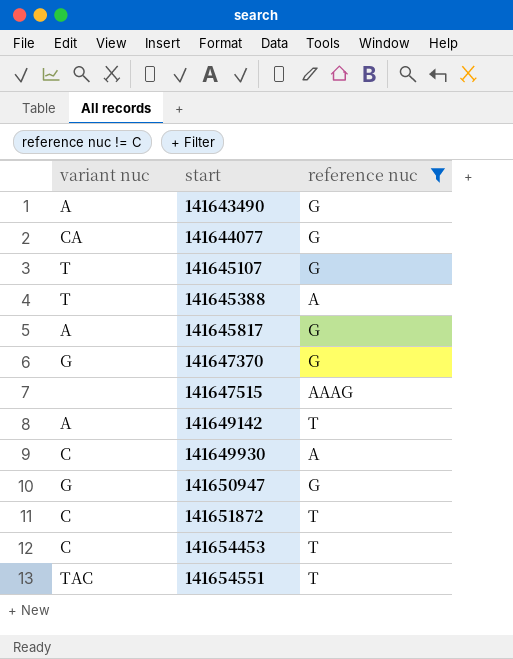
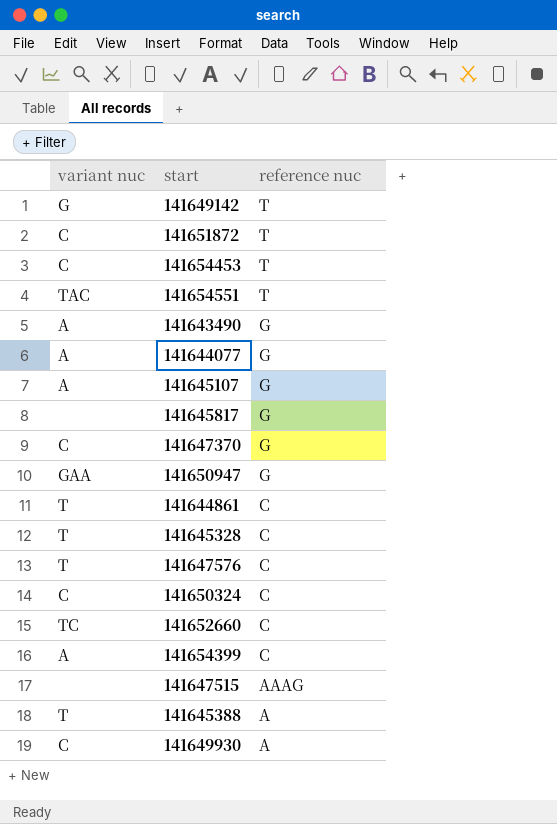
filter: reference nuc != C -> none
row order: start ascending -> reference nuc descending
141649142 | variant nuc: A -> G
141644077 | variant nuc: CA -> A
141645107 | variant nuc: T -> A
141645817 | variant nuc: A -> none
141647370 | variant nuc: G -> C
141650947 | variant nuc: G -> GAA

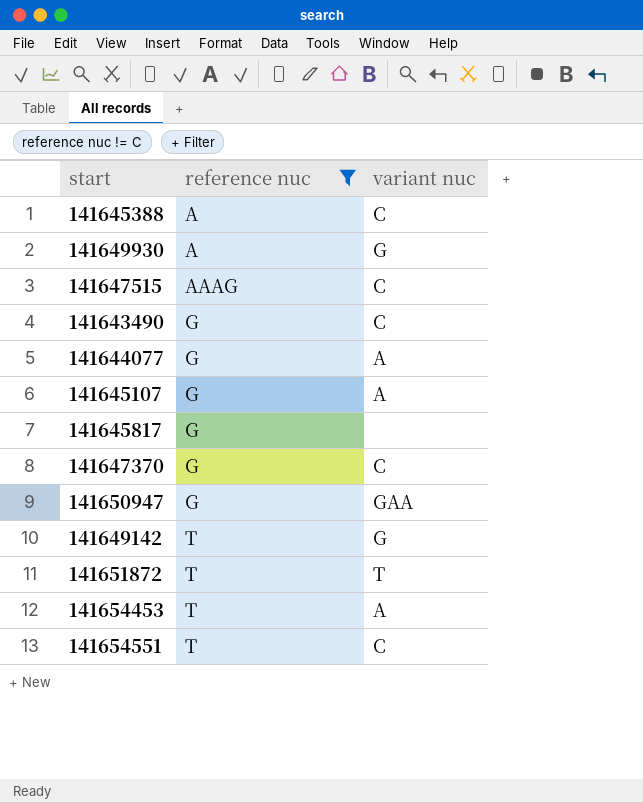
filter: none -> reference nuc != C
row order: reference nuc descending -> reference nuc ascending
column variant nuc | position: 1 -> 3
141645388 | variant nuc: T -> C
141649930 | variant nuc: C -> G
141647515 | variant nuc: none -> C
141643490 | variant nuc: A -> C
141651872 | variant nuc: C -> T
141654453 | variant nuc: C -> A
141654551 | variant nuc: TAC -> C

